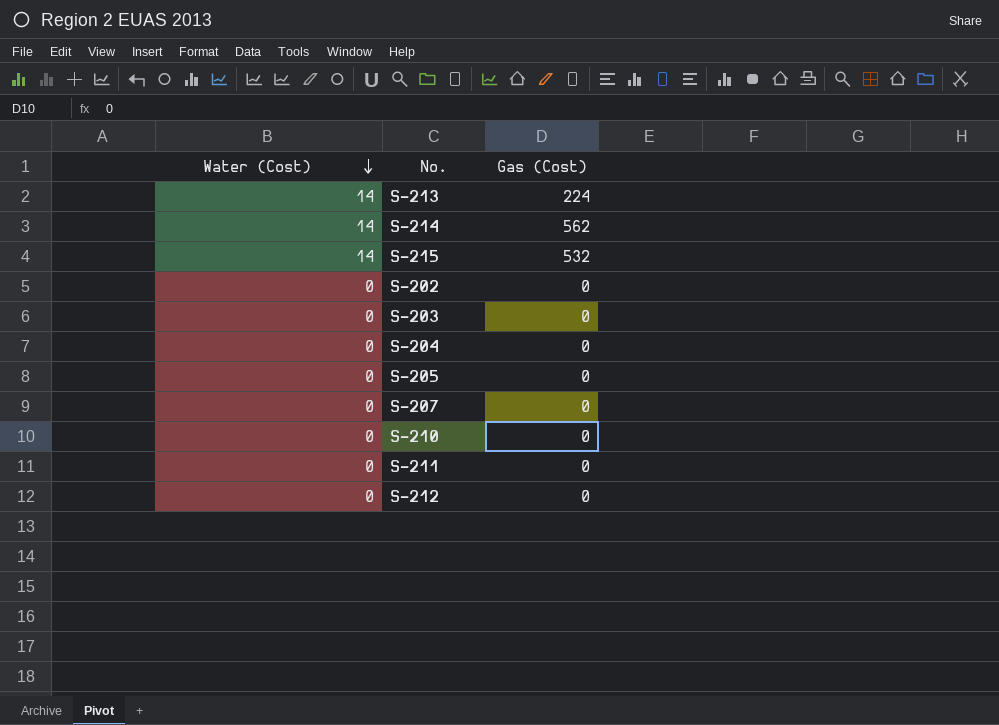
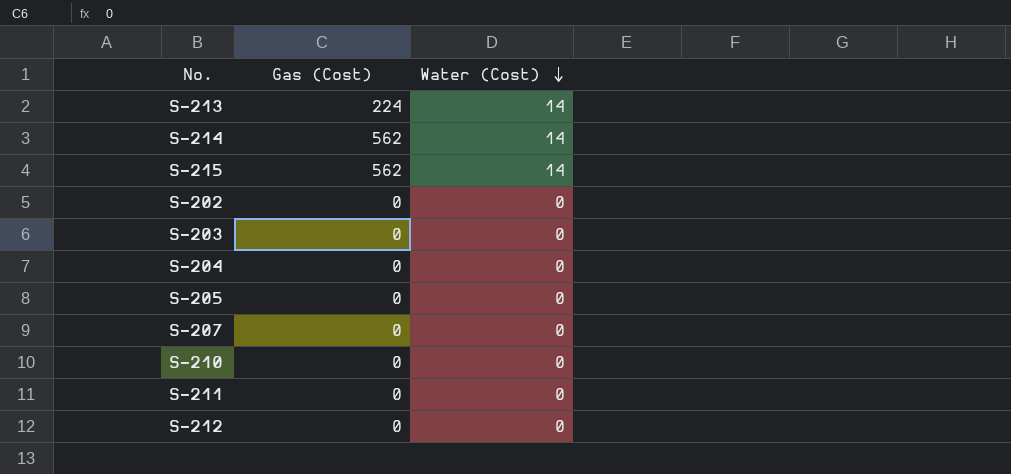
column Water (Cost) | position: 1 -> 3
S-215 | Gas (Cost): 532 -> 562

